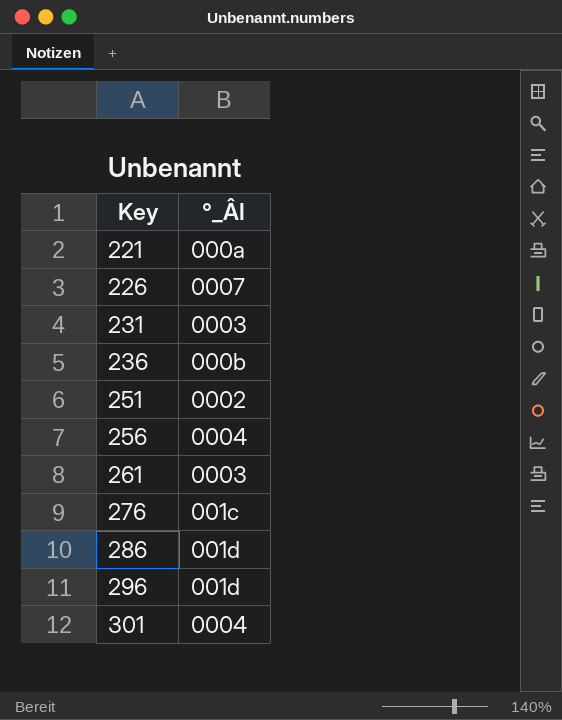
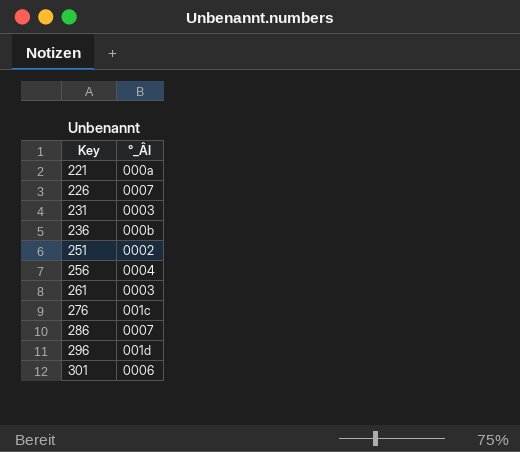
286 | °_ÂI: 001d -> 0007
301 | °_ÂI: 0004 -> 0006

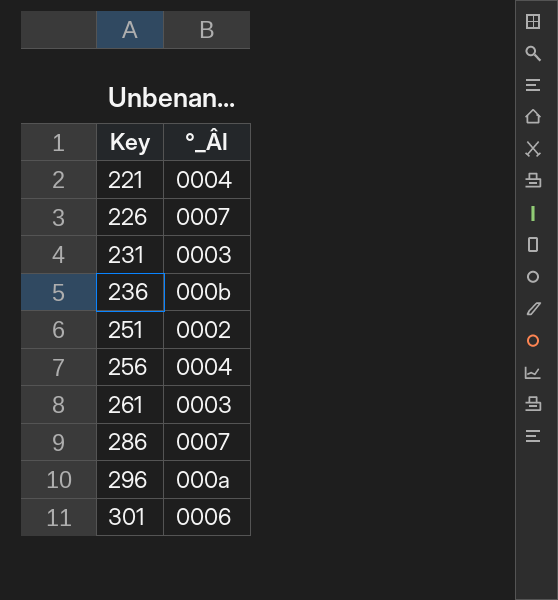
row 276: 001c -> none
221 | °_ÂI: 000a -> 0004
296 | °_ÂI: 001d -> 000a

